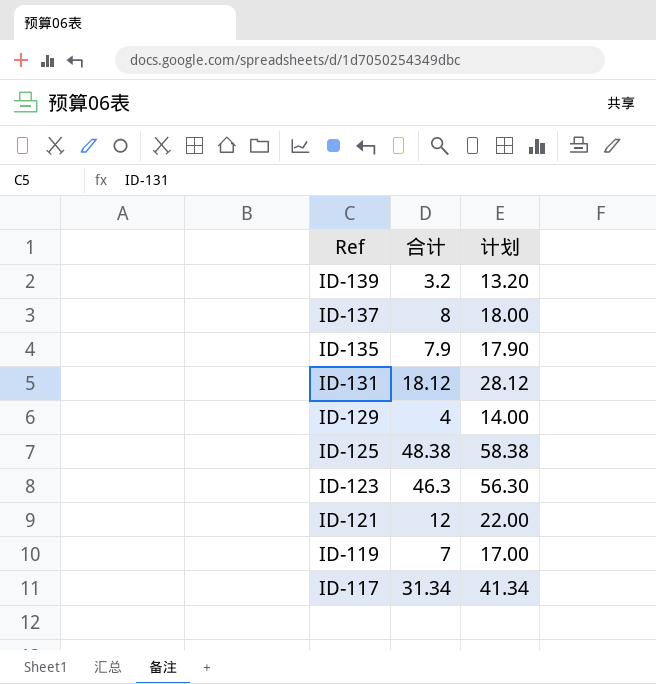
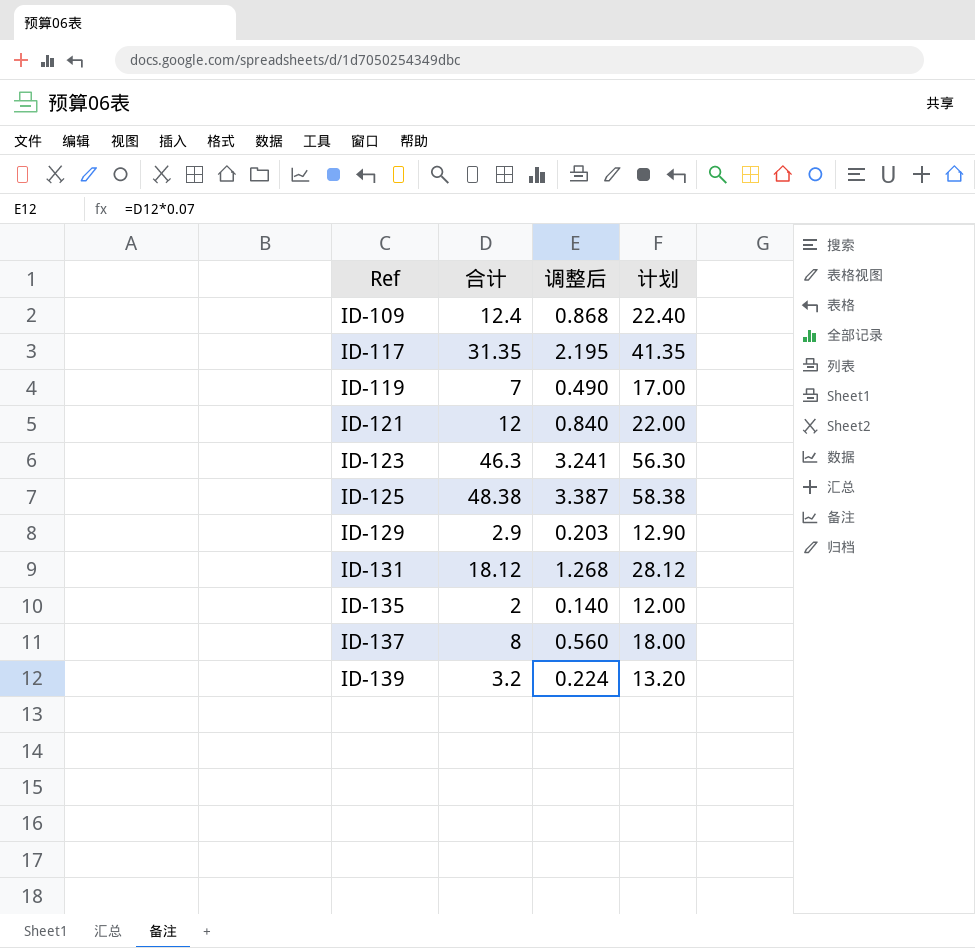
row order: Ref descending -> Ref ascending
column 调整后 | formula: none -> [合计] * 0.07
row ID-109: none -> 12.4 | 0.868 | 22.40
ID-117 | 合计: 31.34 -> 31.35
ID-117 | 计划: 41.34 -> 41.35
ID-129 | 合计: 4 -> 2.9
ID-129 | 计划: 14.00 -> 12.90
ID-135 | 合计: 7.9 -> 2
ID-135 | 计划: 17.90 -> 12.00

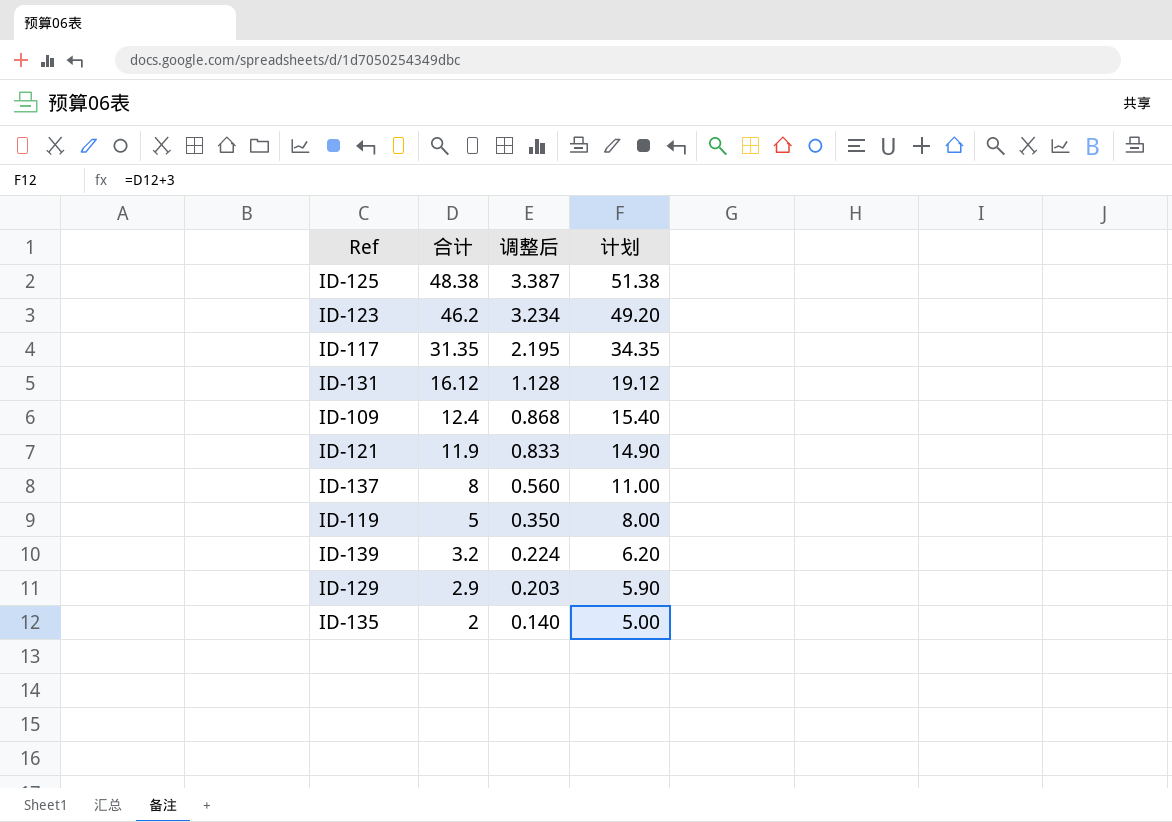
row order: Ref ascending -> 合计 descending
column 计划 | formula: [合计] + 10 -> [合计] + 3
ID-123 | 合计: 46.3 -> 46.2
ID-123 | 调整后: 3.241 -> 3.234
ID-131 | 合计: 18.12 -> 16.12
ID-131 | 调整后: 1.268 -> 1.128
ID-121 | 合计: 12 -> 11.9
ID-121 | 调整后: 0.840 -> 0.833
ID-119 | 合计: 7 -> 5
ID-119 | 调整后: 0.490 -> 0.350

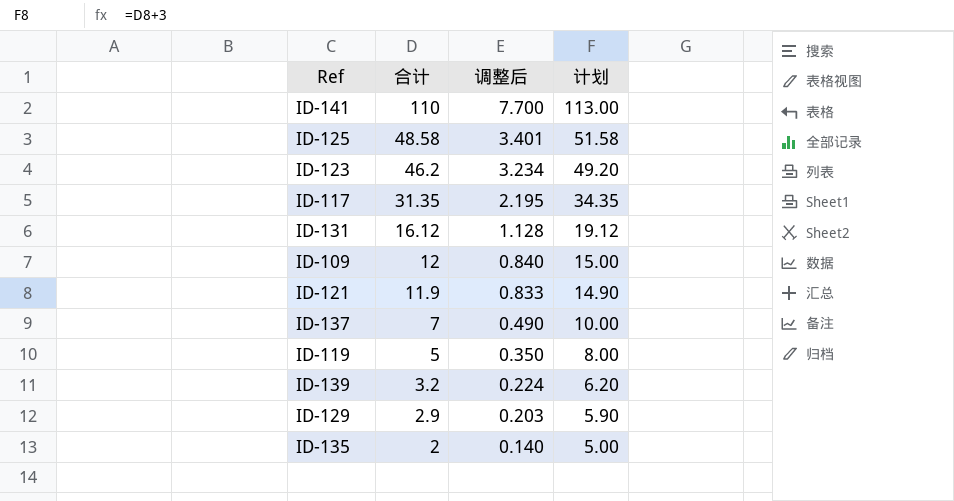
row ID-141: none -> 110 | 7.700 | 113.00
ID-125 | 合计: 48.38 -> 48.58
ID-125 | 调整后: 3.387 -> 3.401
ID-125 | 计划: 51.38 -> 51.58
ID-109 | 合计: 12.4 -> 12
ID-109 | 调整后: 0.868 -> 0.840
ID-109 | 计划: 15.40 -> 15.00
ID-137 | 合计: 8 -> 7
ID-137 | 调整后: 0.560 -> 0.490
ID-137 | 计划: 11.00 -> 10.00

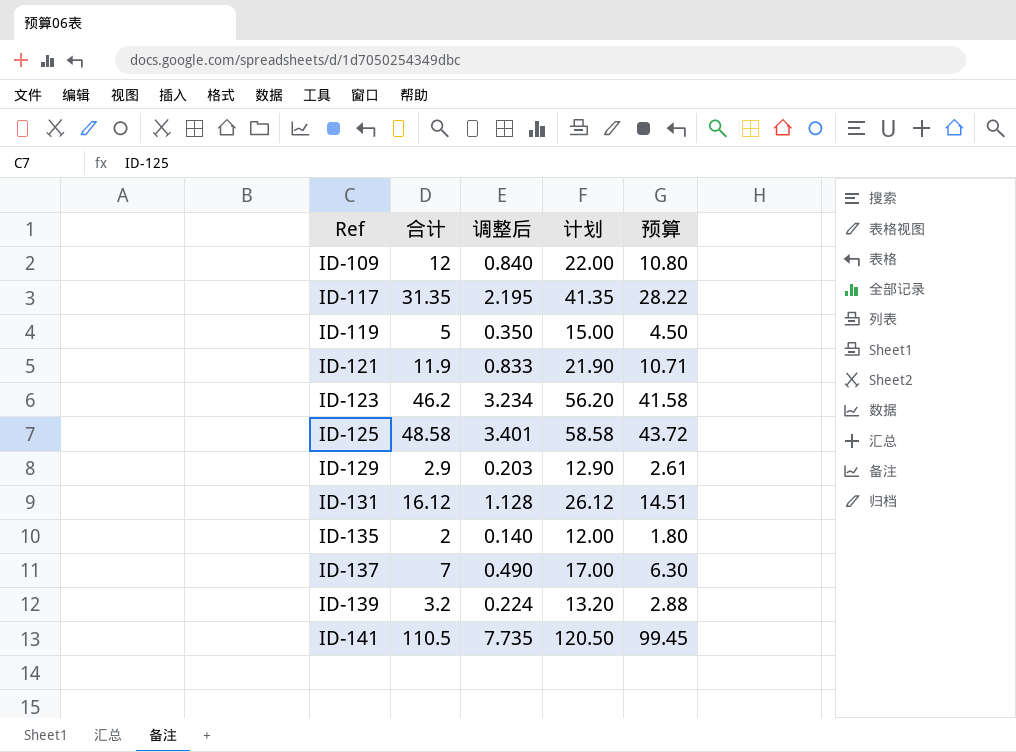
row order: 合计 descending -> Ref ascending
column 计划 | formula: [合计] + 3 -> [合计] + 10
column 预算 | formula: none -> [合计] * 0.9
ID-141 | 合计: 110 -> 110.5
ID-141 | 调整后: 7.700 -> 7.735

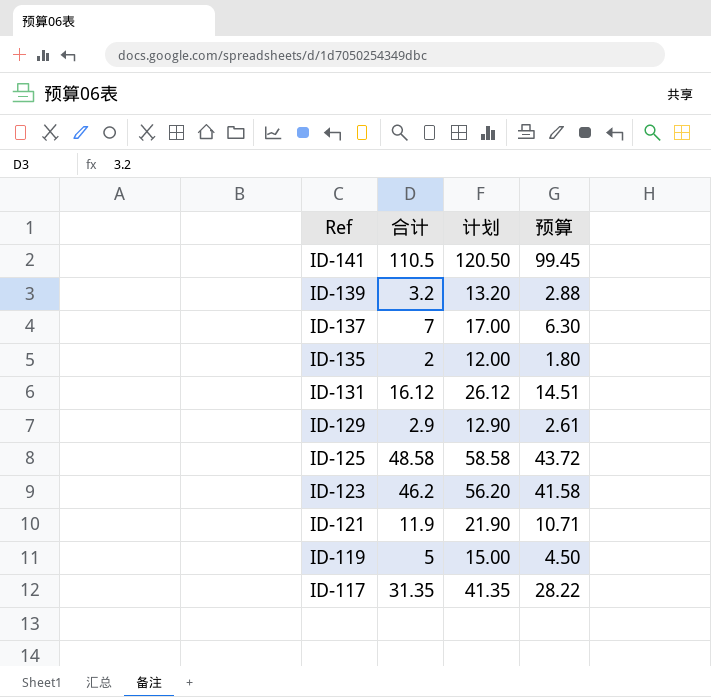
row order: Ref ascending -> Ref descending
column 调整后 | formula: [合计] * 0.07 -> none
row ID-109: 12 | 0.840 | 22.00 | 10.80 -> none

